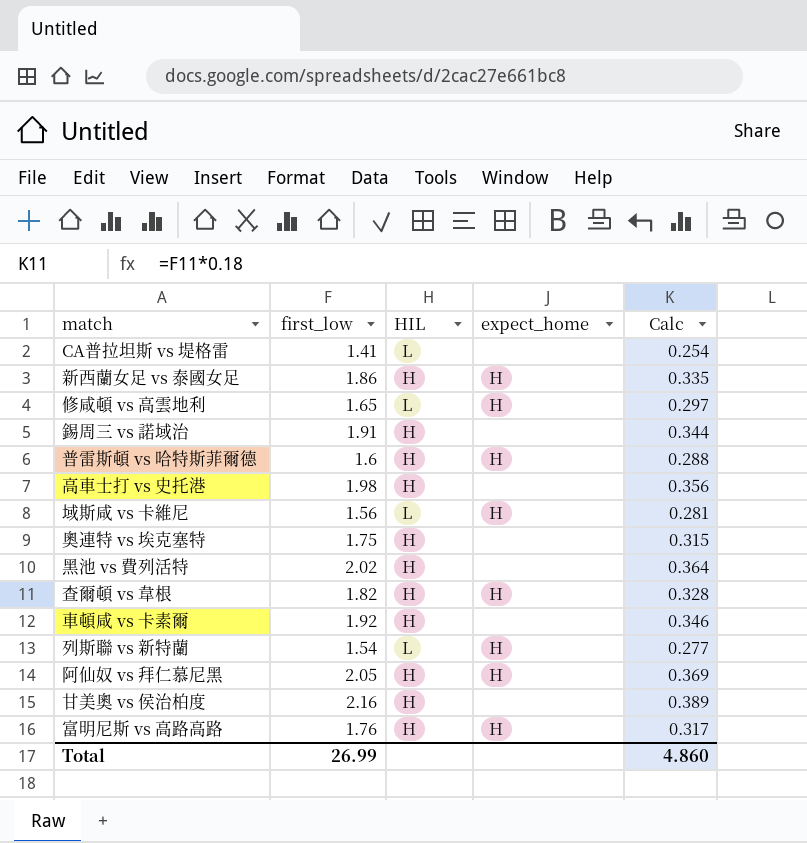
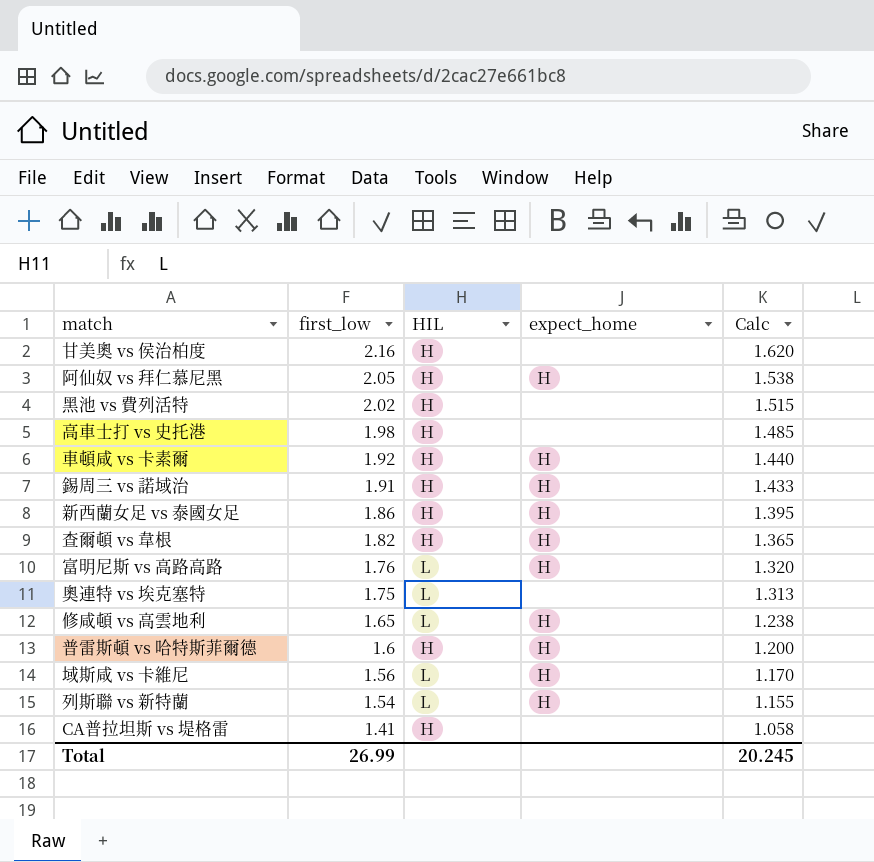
row order: none -> first_low descending
column Calc | formula: [first_low] * 0.18 -> [first_low] * 0.75
車頓咸 vs 卡素爾 | expect_home: none -> H
錫周三 vs 諾域治 | expect_home: none -> H
富明尼斯 vs 高路高路 | HIL: H -> L
奧連特 vs 埃克塞特 | HIL: H -> L
CA普拉坦斯 vs 堤格雷 | HIL: L -> H
Total | Calc: 4.860 -> 20.245

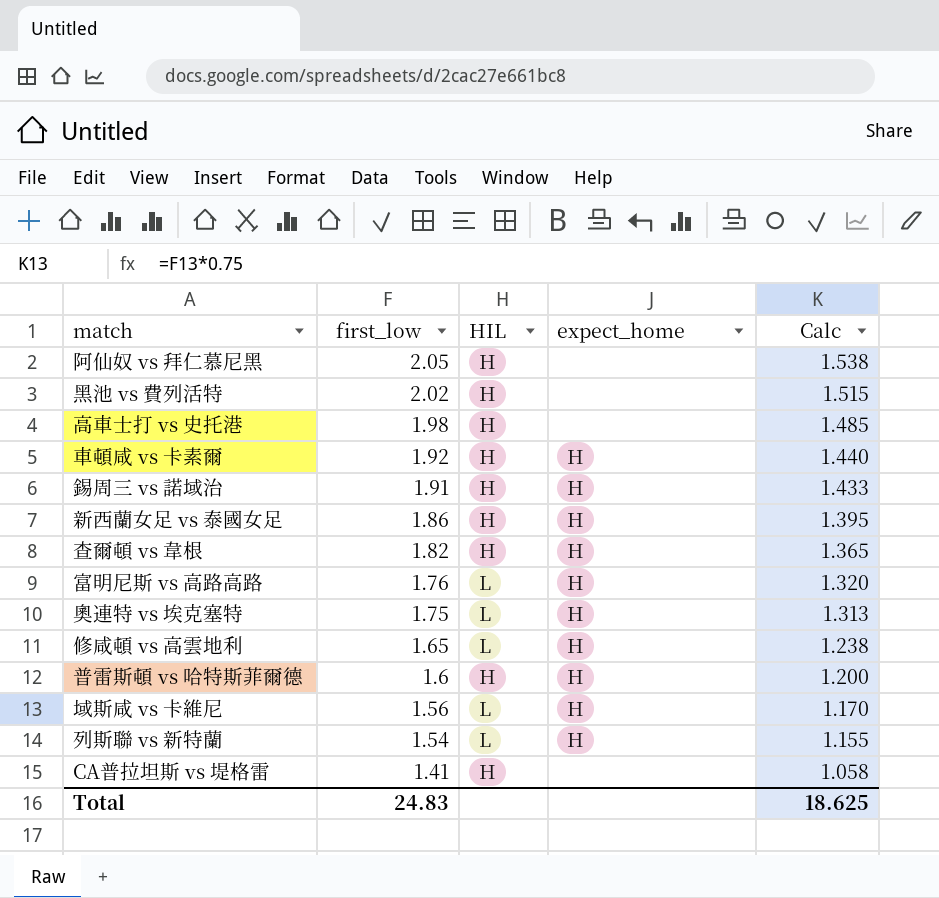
row 甘美奧 vs 侯治柏度: 2.16 | H | none | 1.620 -> none
阿仙奴 vs 拜仁慕尼黑 | expect_home: H -> none
奧連特 vs 埃克塞特 | expect_home: none -> H
Total | first_low: 26.99 -> 24.83
Total | Calc: 20.245 -> 18.625

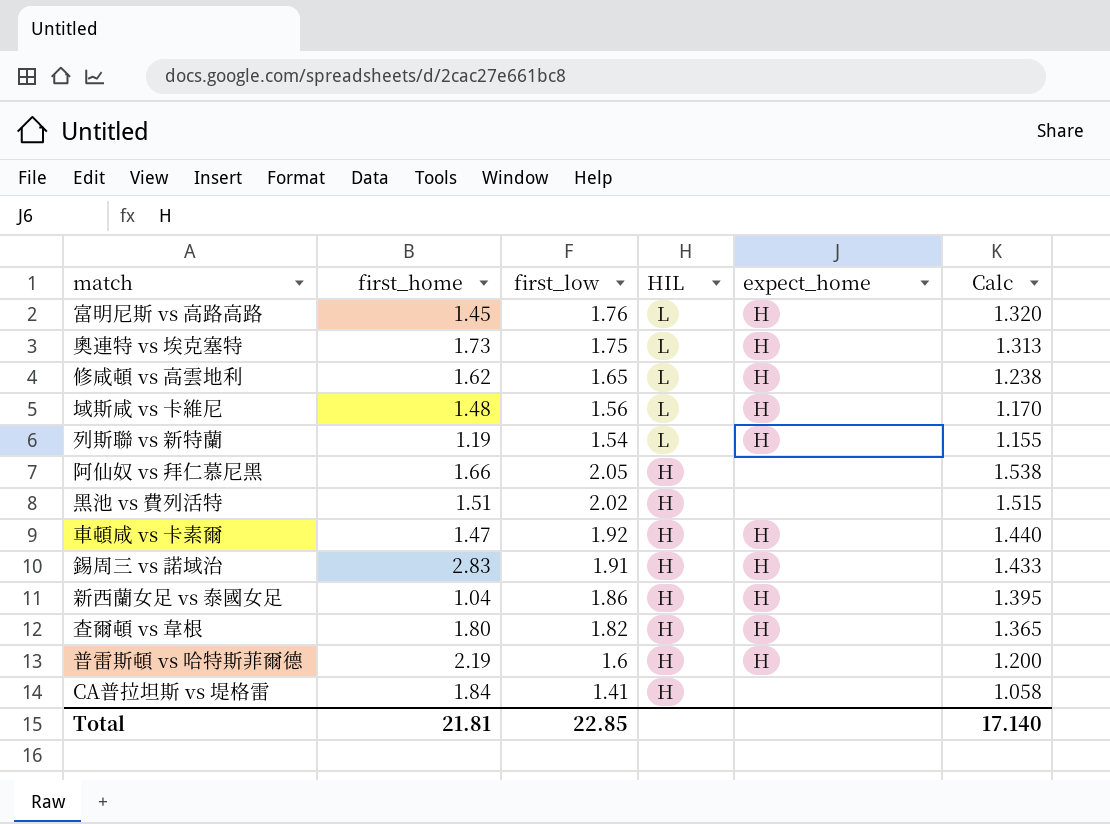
row order: first_low descending -> HIL descending
column first_home | position: none -> 2
row 高車士打 vs 史托港: 1.98 | H | none | 1.485 -> none
Total | first_low: 24.83 -> 22.85
Total | Calc: 18.625 -> 17.140

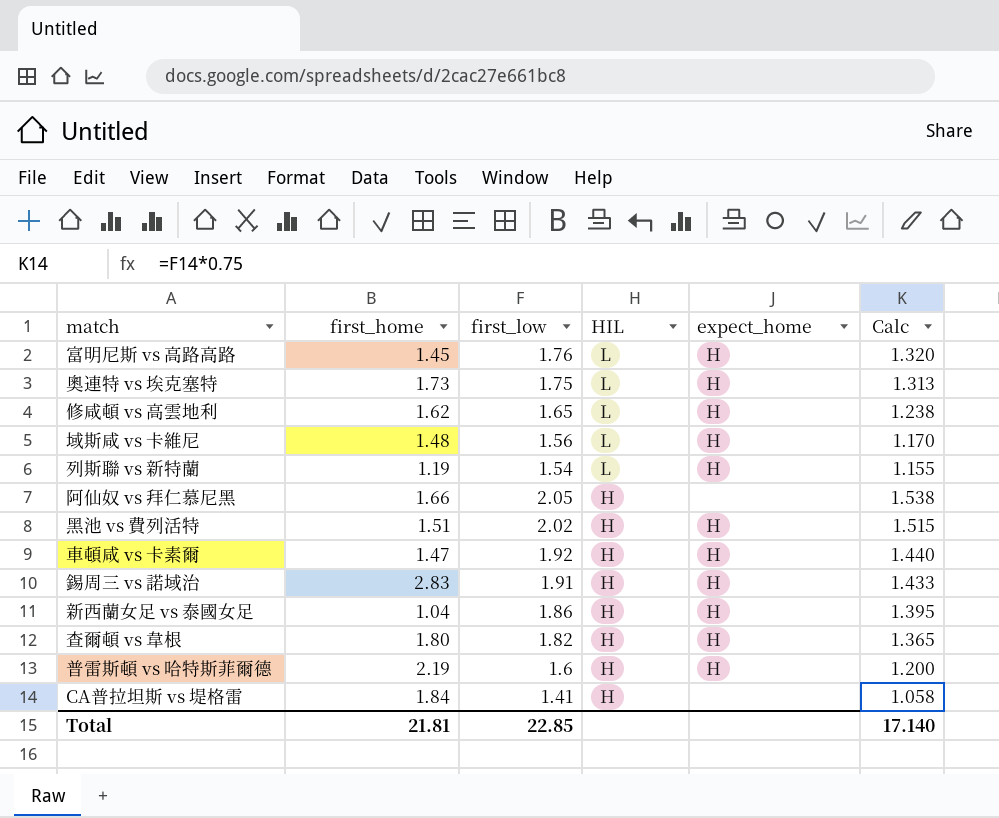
黑池 vs 費列活特 | expect_home: none -> H

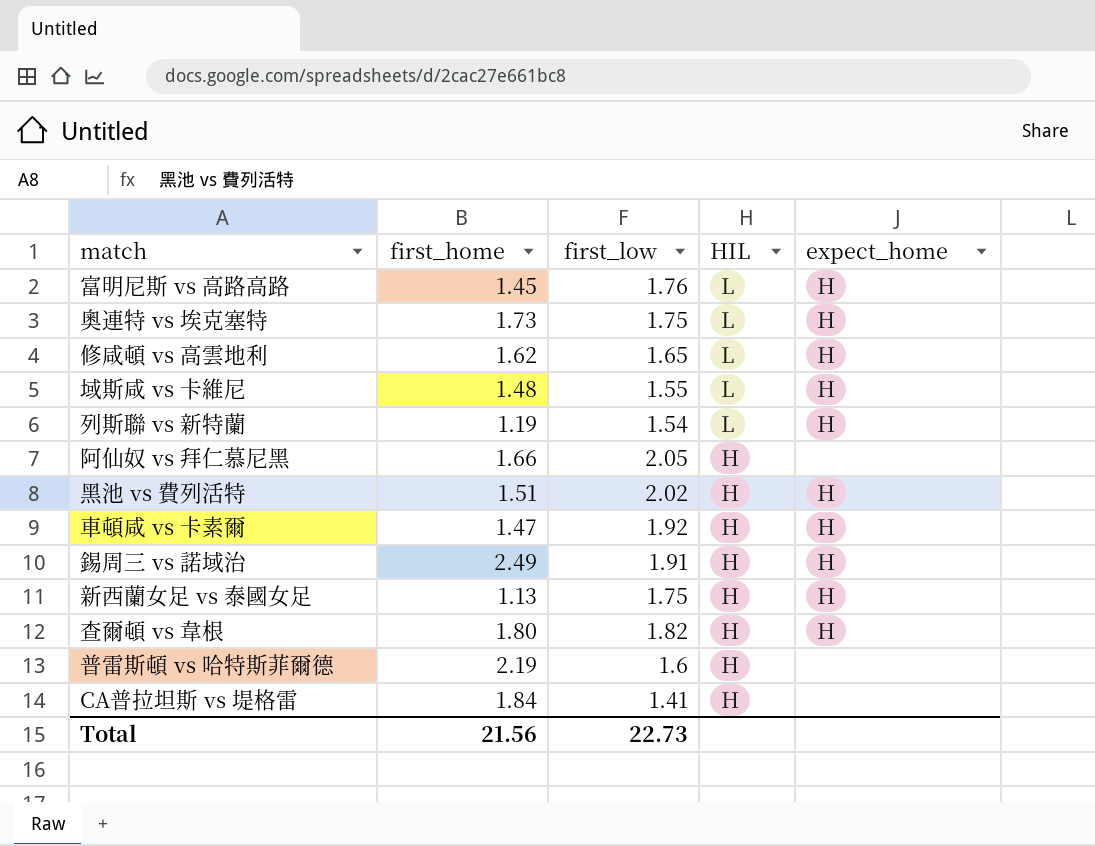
column Calc | formula: [first_low] * 0.75 -> none
域斯咸 vs 卡維尼 | first_low: 1.56 -> 1.55
錫周三 vs 諾域治 | first_home: 2.83 -> 2.49
新西蘭女足 vs 泰國女足 | first_home: 1.04 -> 1.13
新西蘭女足 vs 泰國女足 | first_low: 1.86 -> 1.75
普雷斯頓 vs 哈特斯菲爾德 | expect_home: H -> none
Total | first_home: 21.81 -> 21.56
Total | first_low: 22.85 -> 22.73

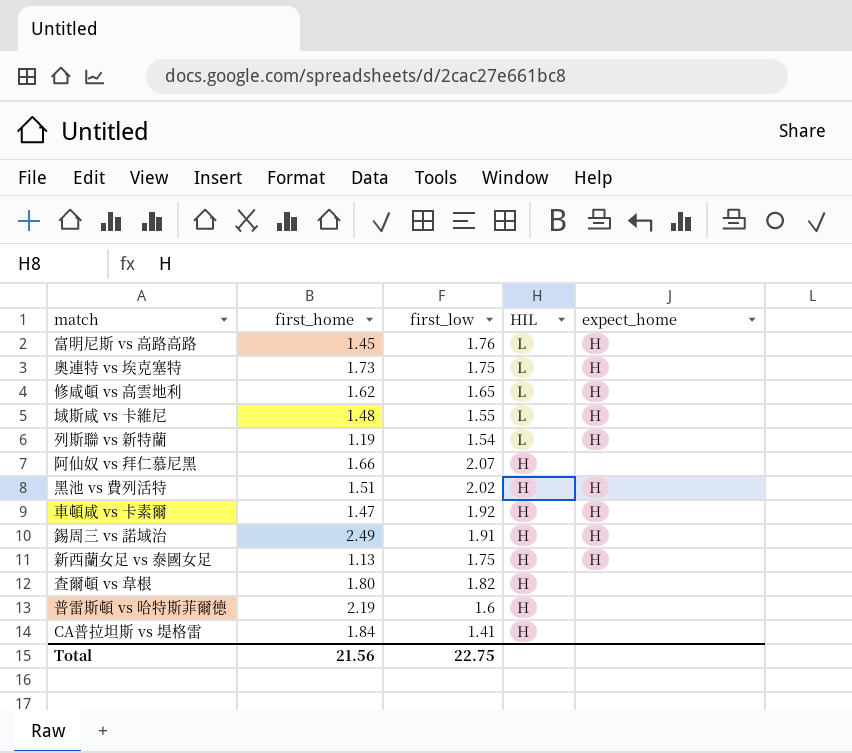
阿仙奴 vs 拜仁慕尼黑 | first_low: 2.05 -> 2.07
查爾頓 vs 韋根 | expect_home: H -> none
Total | first_low: 22.73 -> 22.75

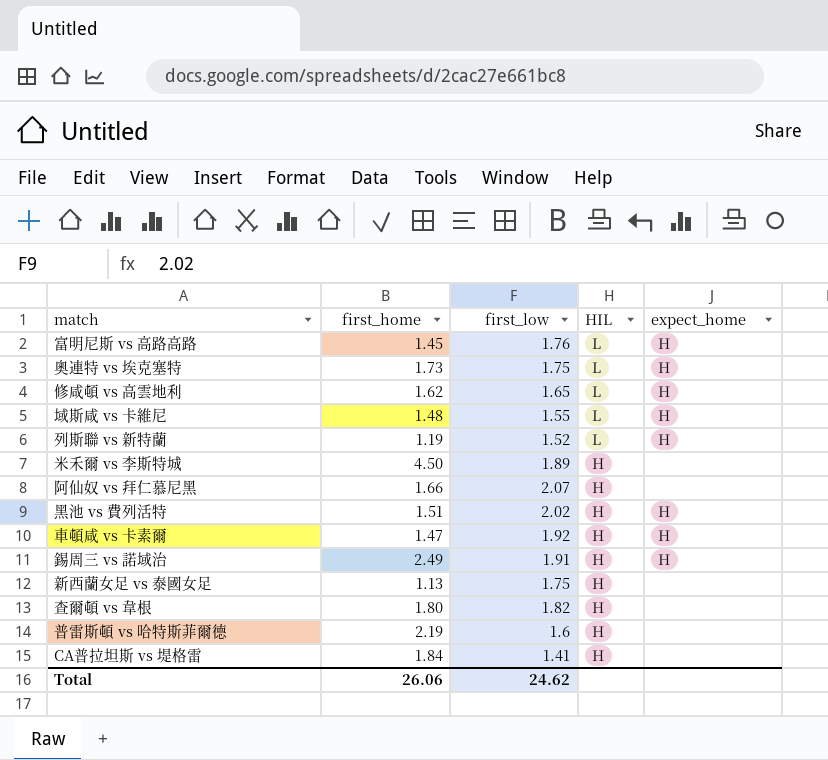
列斯聯 vs 新特蘭 | first_low: 1.54 -> 1.52
row 米禾爾 vs 李斯特城: none -> 4.50 | 1.89 | H | none
新西蘭女足 vs 泰國女足 | expect_home: H -> none
Total | first_home: 21.56 -> 26.06
Total | first_low: 22.75 -> 24.62

